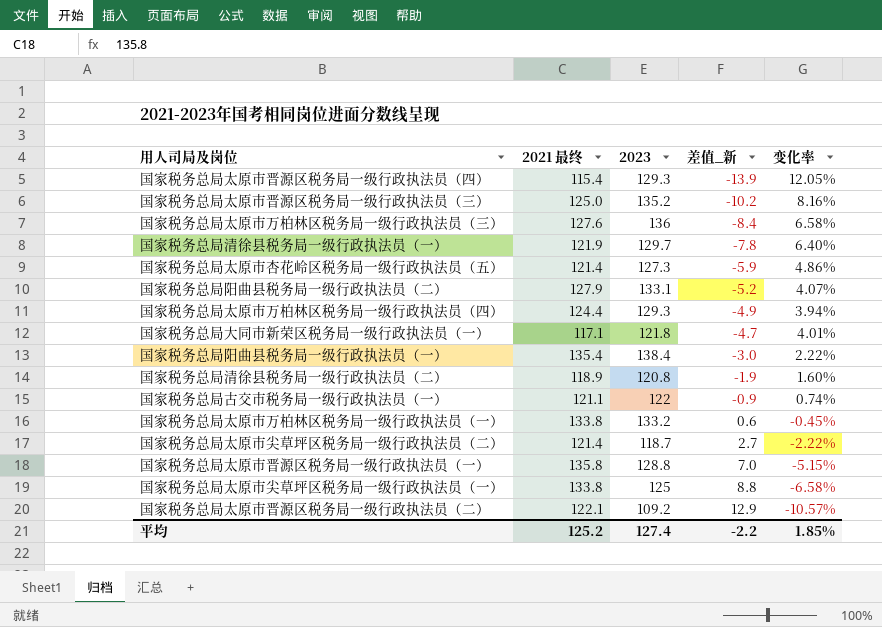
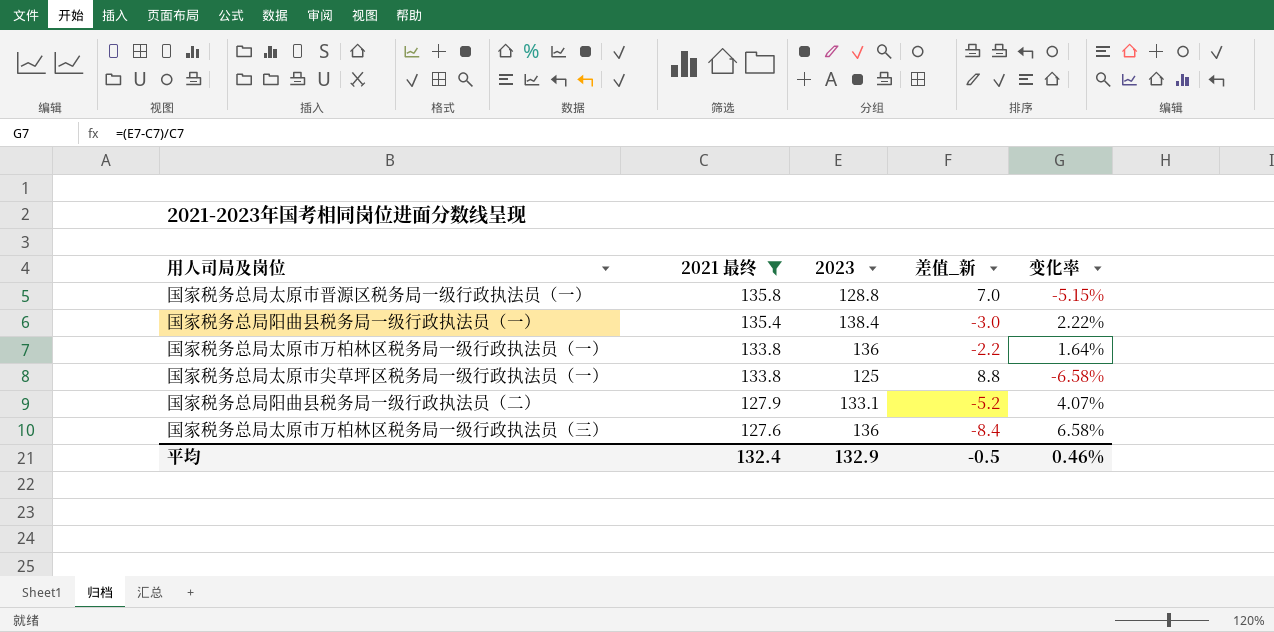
filter: none -> 2021 最终 >= 127.6
row order: 差值_新 ascending -> 2021 最终 descending
国家税务总局太原市万柏林区税务局一级行政执法员（一） | 2023: 133.2 -> 136
国家税务总局太原市万柏林区税务局一级行政执法员（一） | 差值_新: 0.6 -> -2.2
国家税务总局太原市万柏林区税务局一级行政执法员（一） | 变化率: -0.45% -> 1.64%
平均 | 2021 最终: 125.2 -> 132.4
平均 | 2023: 127.4 -> 132.9
平均 | 差值_新: -2.2 -> -0.5
平均 | 变化率: 1.85% -> 0.46%

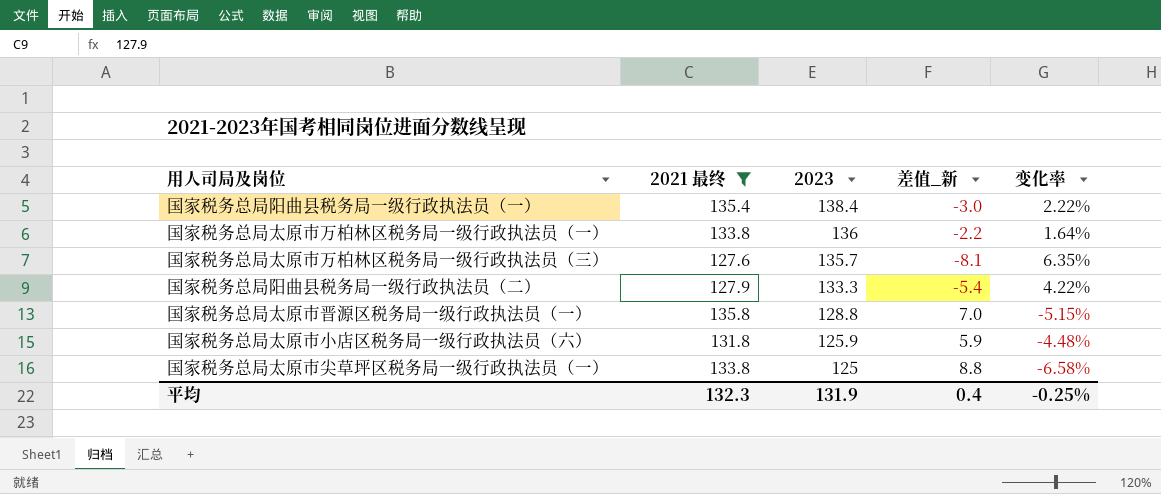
row order: 2021 最终 descending -> 2023 descending
国家税务总局太原市万柏林区税务局一级行政执法员（三） | 2023: 136 -> 135.7
国家税务总局太原市万柏林区税务局一级行政执法员（三） | 差值_新: -8.4 -> -8.1
国家税务总局太原市万柏林区税务局一级行政执法员（三） | 变化率: 6.58% -> 6.35%
国家税务总局阳曲县税务局一级行政执法员（二） | 2023: 133.1 -> 133.3
国家税务总局阳曲县税务局一级行政执法员（二） | 差值_新: -5.2 -> -5.4
国家税务总局阳曲县税务局一级行政执法员（二） | 变化率: 4.07% -> 4.22%
row 国家税务总局太原市小店区税务局一级行政执法员（六）: none -> 131.8 | 125.9 | 5.9 | -4.48%
平均 | 2021 最终: 132.4 -> 132.3
平均 | 2023: 132.9 -> 131.9
平均 | 差值_新: -0.5 -> 0.4
平均 | 变化率: 0.46% -> -0.25%

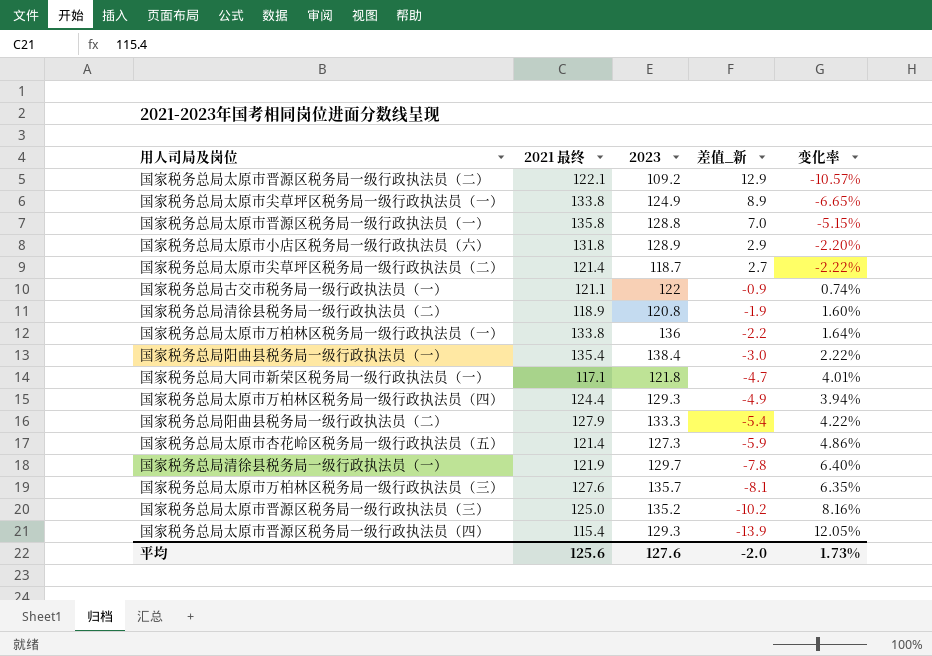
filter: 2021 最终 >= 127.6 -> none
row order: 2023 descending -> 差值_新 descending
国家税务总局太原市尖草坪区税务局一级行政执法员（一） | 2023: 125 -> 124.9
国家税务总局太原市尖草坪区税务局一级行政执法员（一） | 差值_新: 8.8 -> 8.9
国家税务总局太原市尖草坪区税务局一级行政执法员（一） | 变化率: -6.58% -> -6.65%
国家税务总局太原市小店区税务局一级行政执法员（六） | 2023: 125.9 -> 128.9
国家税务总局太原市小店区税务局一级行政执法员（六） | 差值_新: 5.9 -> 2.9
国家税务总局太原市小店区税务局一级行政执法员（六） | 变化率: -4.48% -> -2.20%
平均 | 2021 最终: 132.3 -> 125.6
平均 | 2023: 131.9 -> 127.6
平均 | 差值_新: 0.4 -> -2.0
平均 | 变化率: -0.25% -> 1.73%

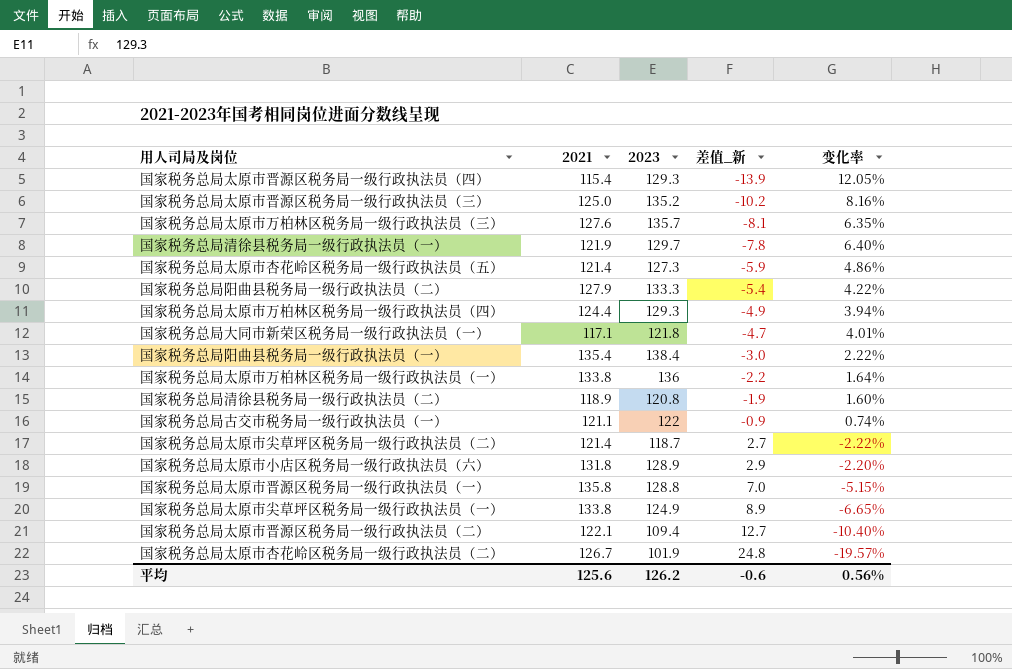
row order: 差值_新 descending -> 差值_新 ascending
column name: 2021 最终 -> 2021
国家税务总局太原市晋源区税务局一级行政执法员（二） | 2023: 109.2 -> 109.4
国家税务总局太原市晋源区税务局一级行政执法员（二） | 差值_新: 12.9 -> 12.7
国家税务总局太原市晋源区税务局一级行政执法员（二） | 变化率: -10.57% -> -10.40%
row 国家税务总局太原市杏花岭区税务局一级行政执法员（二）: none -> 126.7 | 101.9 | 24.8 | -19.57%
平均 | 2023: 127.6 -> 126.2
平均 | 差值_新: -2.0 -> -0.6
平均 | 变化率: 1.73% -> 0.56%

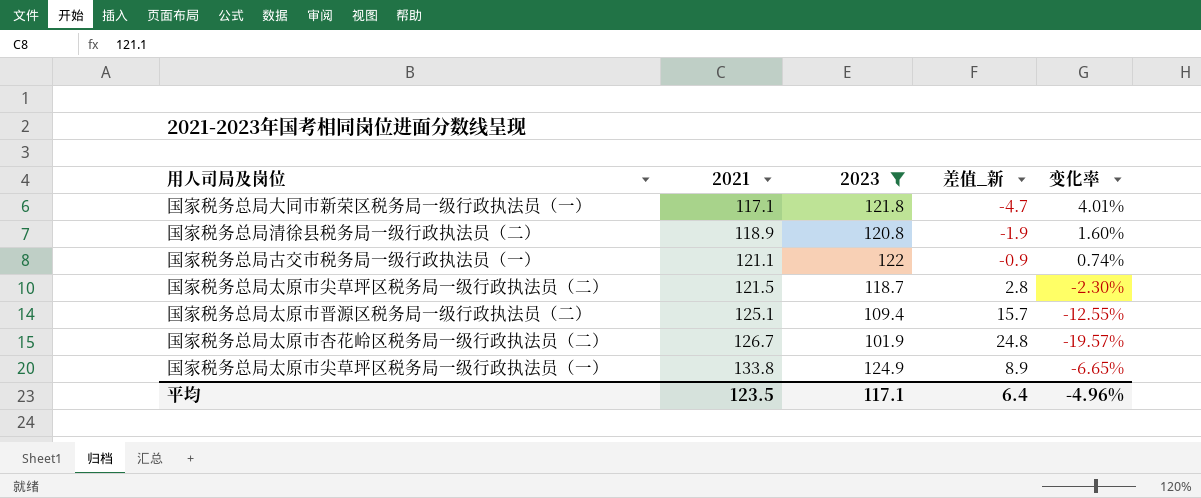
filter: none -> 2023 <= 124.9
row order: 差值_新 ascending -> 2021 ascending
国家税务总局太原市尖草坪区税务局一级行政执法员（二） | 2021: 121.4 -> 121.5
国家税务总局太原市尖草坪区税务局一级行政执法员（二） | 差值_新: 2.7 -> 2.8
国家税务总局太原市尖草坪区税务局一级行政执法员（二） | 变化率: -2.22% -> -2.30%
国家税务总局太原市晋源区税务局一级行政执法员（二） | 2021: 122.1 -> 125.1
国家税务总局太原市晋源区税务局一级行政执法员（二） | 差值_新: 12.7 -> 15.7
国家税务总局太原市晋源区税务局一级行政执法员（二） | 变化率: -10.40% -> -12.55%
平均 | 2021: 125.6 -> 123.5
平均 | 2023: 126.2 -> 117.1
平均 | 差值_新: -0.6 -> 6.4
平均 | 变化率: 0.56% -> -4.96%

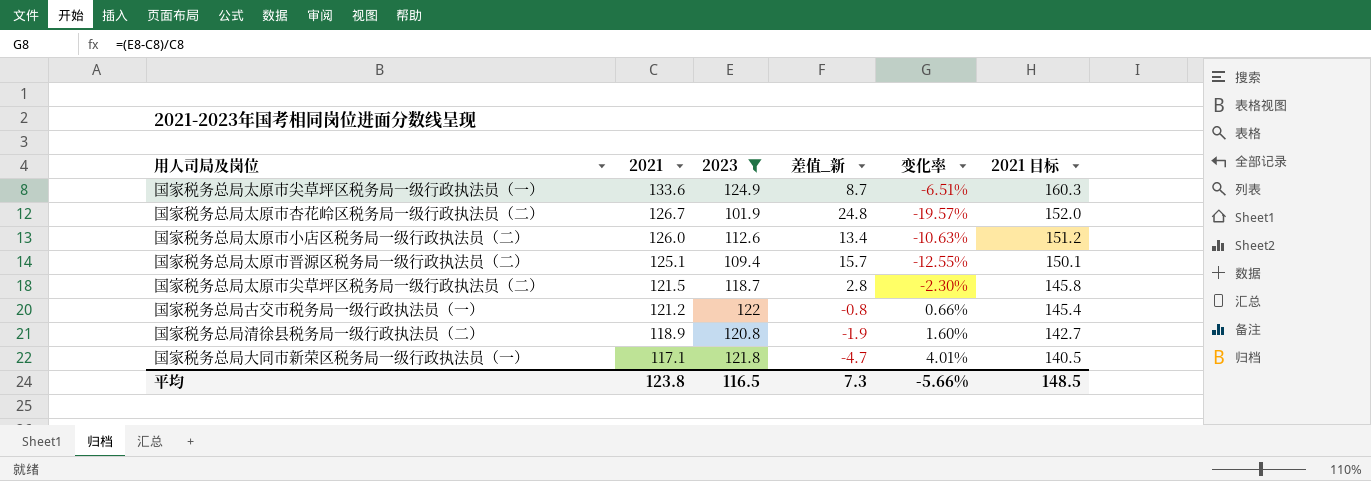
row order: 2021 ascending -> 2021 descending
column 2021 目标 | formula: none -> [2021] * 1.2
国家税务总局太原市尖草坪区税务局一级行政执法员（一） | 2021: 133.8 -> 133.6
国家税务总局太原市尖草坪区税务局一级行政执法员（一） | 差值_新: 8.9 -> 8.7
国家税务总局太原市尖草坪区税务局一级行政执法员（一） | 变化率: -6.65% -> -6.51%
row 国家税务总局太原市小店区税务局一级行政执法员（二）: none -> 126.0 | 112.6 | 13.4 | -10.63% | 151.2
国家税务总局古交市税务局一级行政执法员（一） | 2021: 121.1 -> 121.2
国家税务总局古交市税务局一级行政执法员（一） | 差值_新: -0.9 -> -0.8
国家税务总局古交市税务局一级行政执法员（一） | 变化率: 0.74% -> 0.66%
平均 | 2021: 123.5 -> 123.8
平均 | 2023: 117.1 -> 116.5
平均 | 差值_新: 6.4 -> 7.3
平均 | 变化率: -4.96% -> -5.66%

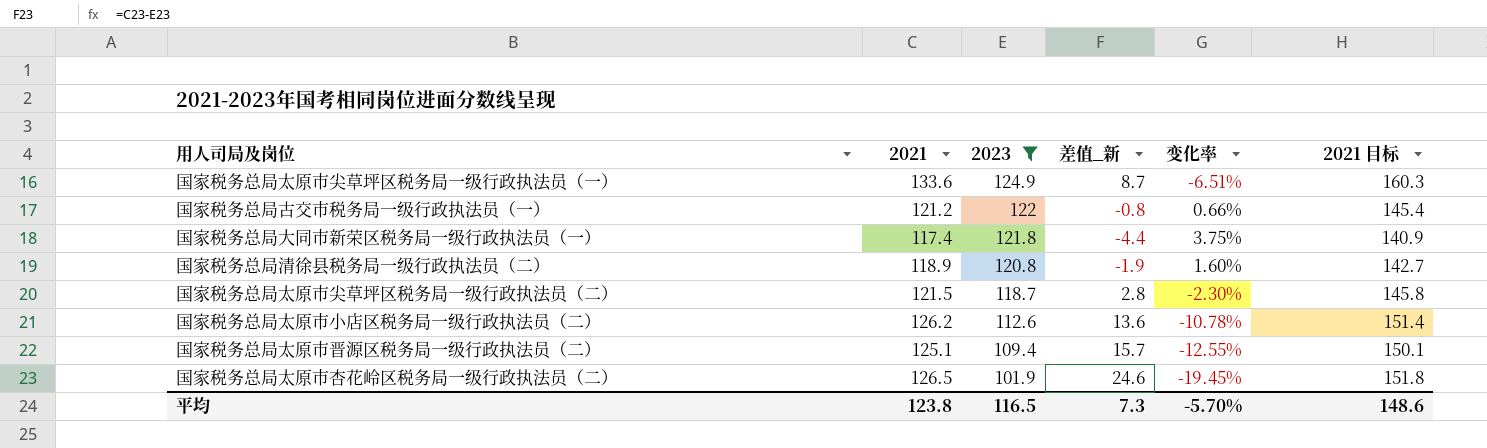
row order: 2021 descending -> 2023 descending
国家税务总局大同市新荣区税务局一级行政执法员（一） | 2021: 117.1 -> 117.4
国家税务总局大同市新荣区税务局一级行政执法员（一） | 差值_新: -4.7 -> -4.4
国家税务总局大同市新荣区税务局一级行政执法员（一） | 变化率: 4.01% -> 3.75%
国家税务总局大同市新荣区税务局一级行政执法员（一） | 2021 目标: 140.5 -> 140.9
国家税务总局太原市小店区税务局一级行政执法员（二） | 2021: 126.0 -> 126.2
国家税务总局太原市小店区税务局一级行政执法员（二） | 差值_新: 13.4 -> 13.6
国家税务总局太原市小店区税务局一级行政执法员（二） | 变化率: -10.63% -> -10.78%
国家税务总局太原市小店区税务局一级行政执法员（二） | 2021 目标: 151.2 -> 151.4
国家税务总局太原市杏花岭区税务局一级行政执法员（二） | 2021: 126.7 -> 126.5
国家税务总局太原市杏花岭区税务局一级行政执法员（二） | 差值_新: 24.8 -> 24.6
国家税务总局太原市杏花岭区税务局一级行政执法员（二） | 变化率: -19.57% -> -19.45%
国家税务总局太原市杏花岭区税务局一级行政执法员（二） | 2021 目标: 152.0 -> 151.8
平均 | 变化率: -5.66% -> -5.70%
平均 | 2021 目标: 148.5 -> 148.6

